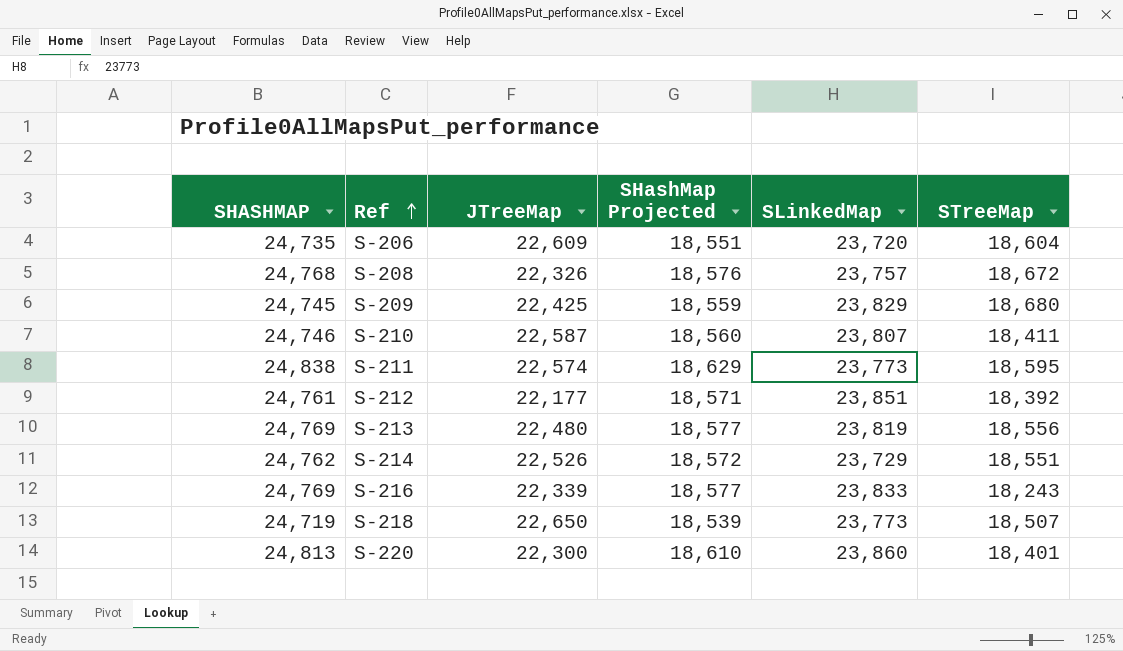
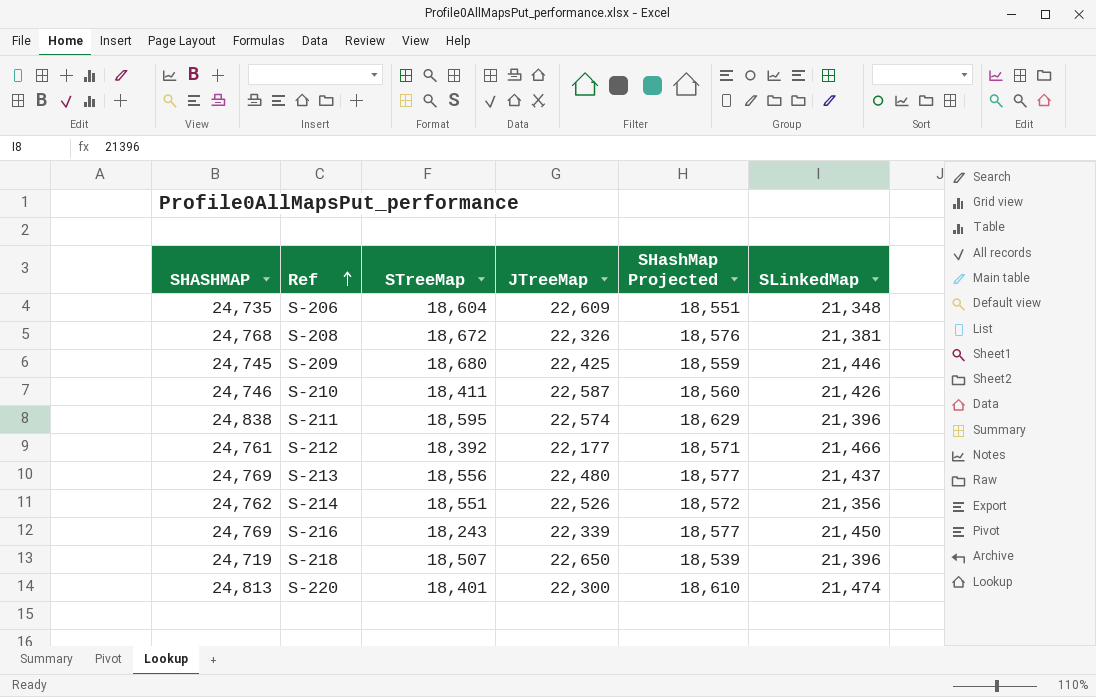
column STreeMap | position: 6 -> 3
S-206 | SLinkedMap: 23,720 -> 21,348
S-208 | SLinkedMap: 23,757 -> 21,381
S-209 | SLinkedMap: 23,829 -> 21,446
S-210 | SLinkedMap: 23,807 -> 21,426
S-211 | SLinkedMap: 23,773 -> 21,396
S-212 | SLinkedMap: 23,851 -> 21,466
S-213 | SLinkedMap: 23,819 -> 21,437
S-214 | SLinkedMap: 23,729 -> 21,356
S-216 | SLinkedMap: 23,833 -> 21,450
S-218 | SLinkedMap: 23,773 -> 21,396
S-220 | SLinkedMap: 23,860 -> 21,474

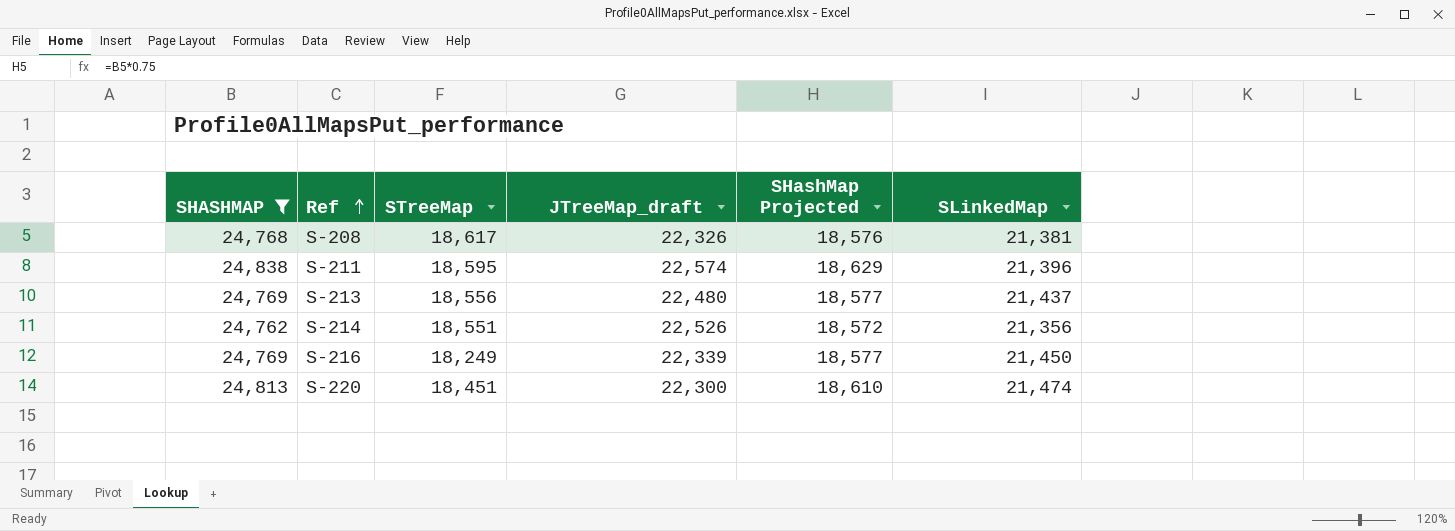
filter: none -> SHASHMAP >= 24,762
column name: JTreeMap -> JTreeMap_draft
S-208 | STreeMap: 18,672 -> 18,617
S-216 | STreeMap: 18,243 -> 18,249
S-220 | STreeMap: 18,401 -> 18,451

